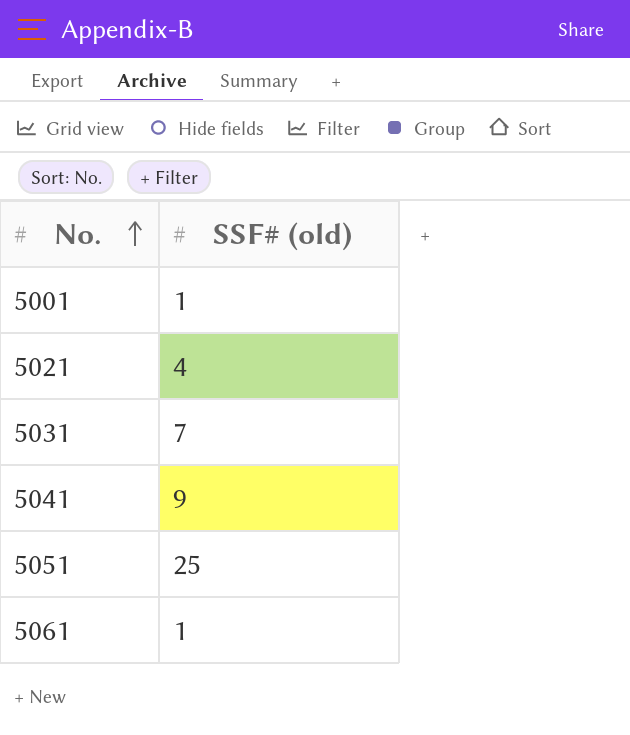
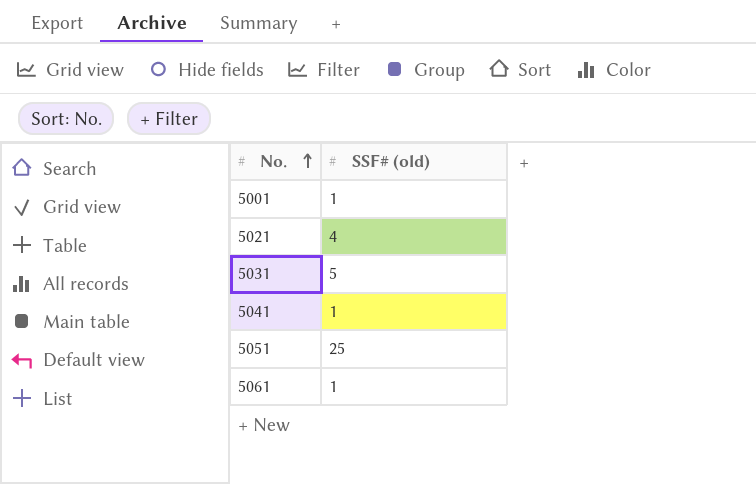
5031 | SSF# (old): 7 -> 5
5041 | SSF# (old): 9 -> 1

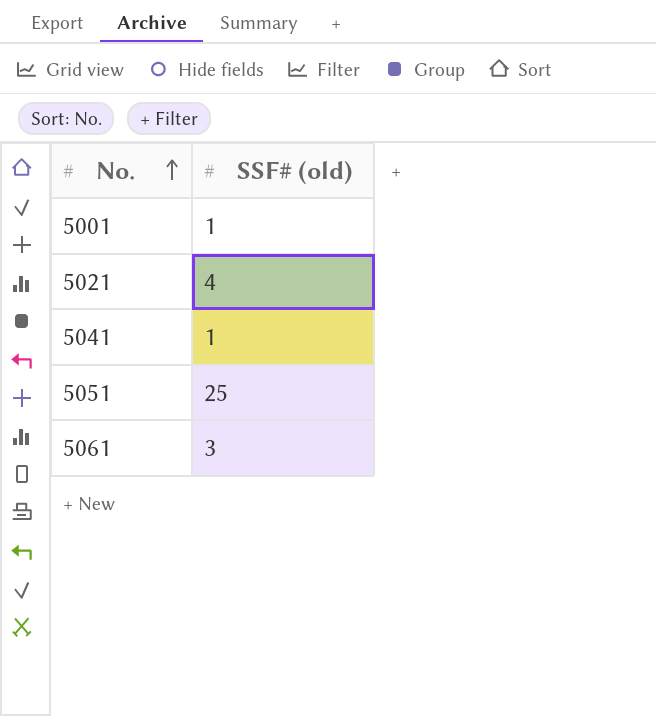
row 5031: 5 -> none
5061 | SSF# (old): 1 -> 3

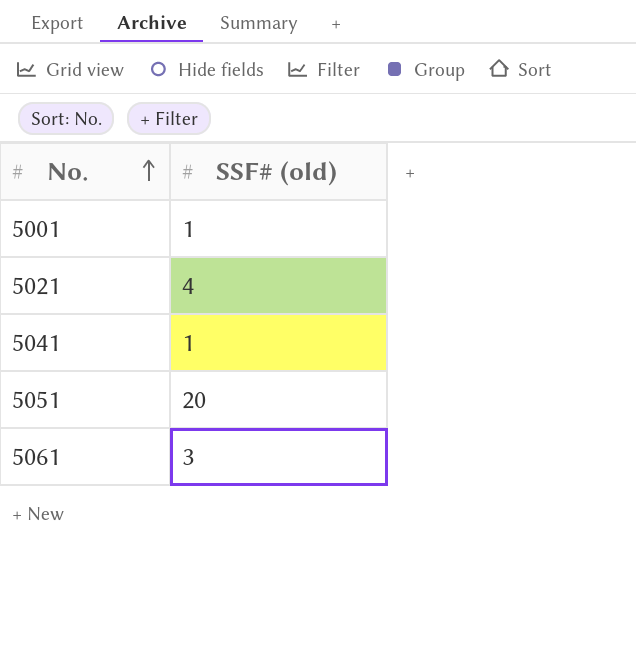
5051 | SSF# (old): 25 -> 20

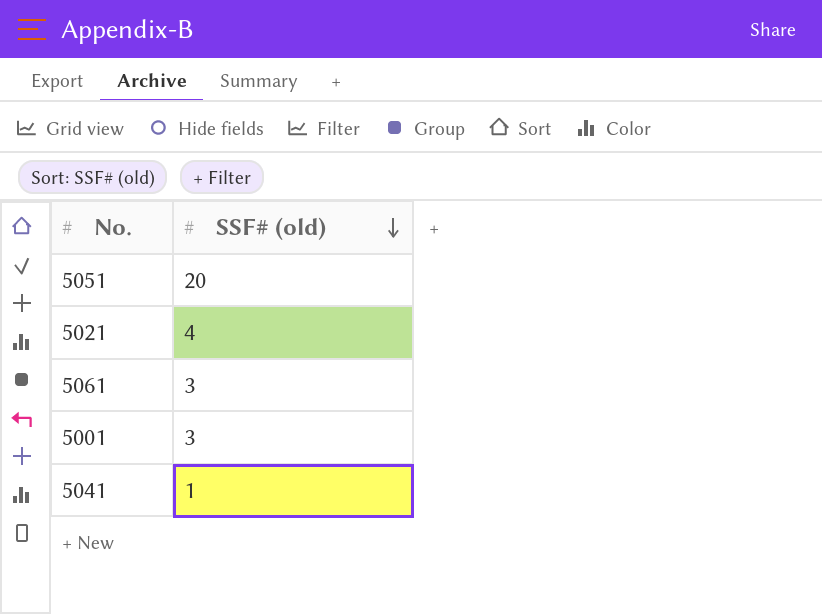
row order: No. ascending -> SSF# (old) descending
5001 | SSF# (old): 1 -> 3

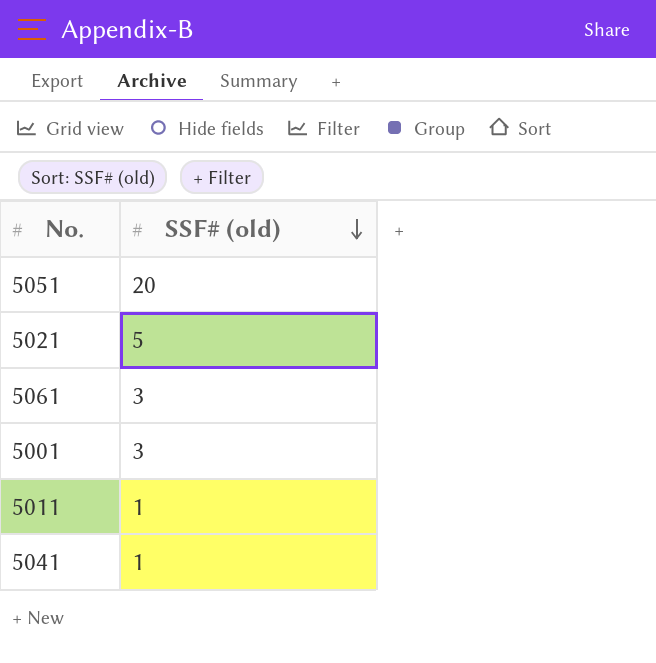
5021 | SSF# (old): 4 -> 5
row 5011: none -> 1

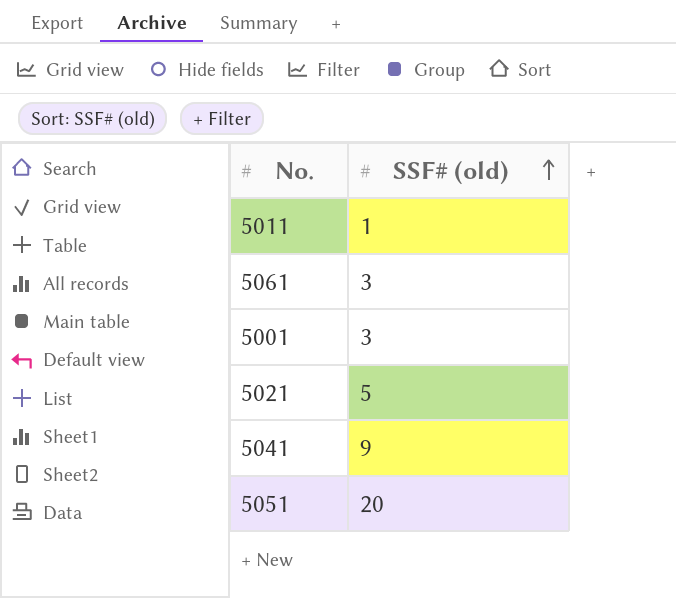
row order: SSF# (old) descending -> SSF# (old) ascending
5041 | SSF# (old): 1 -> 9

